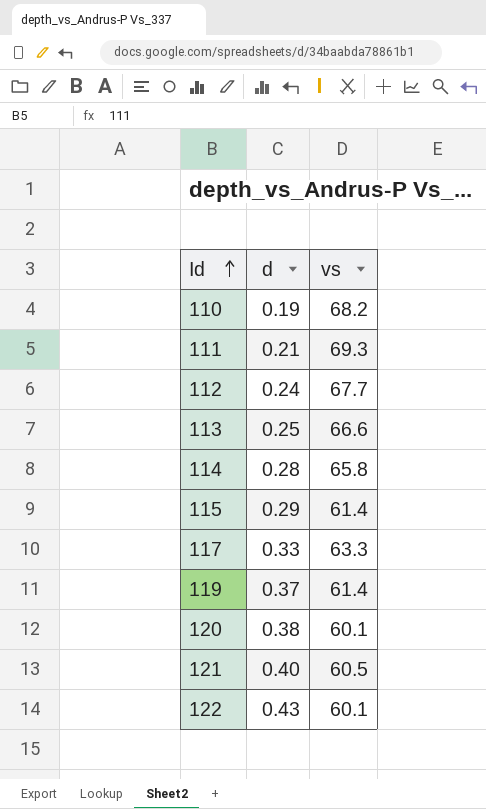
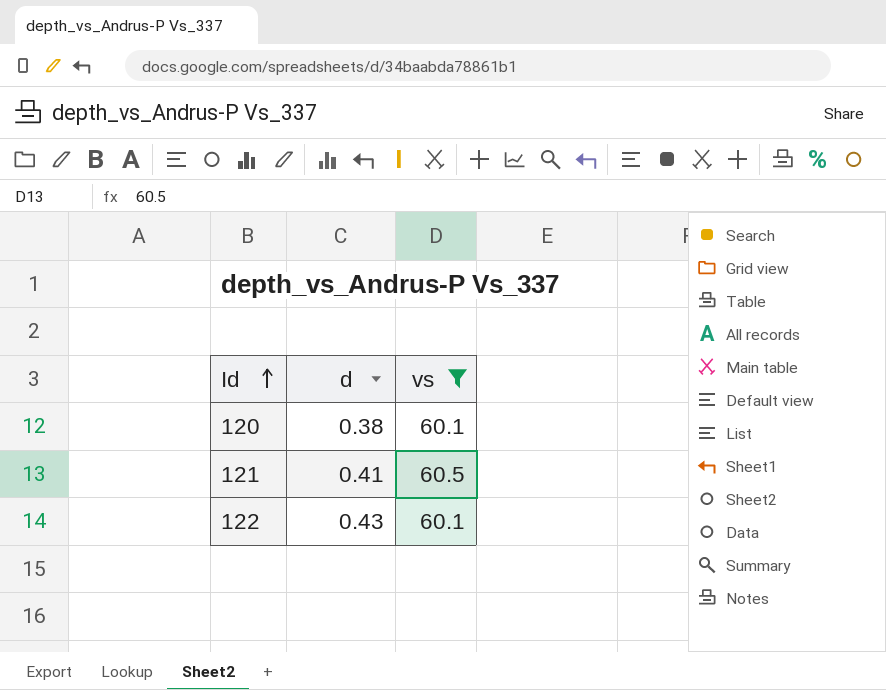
filter: none -> vs <= 60.5
121 | d: 0.40 -> 0.41

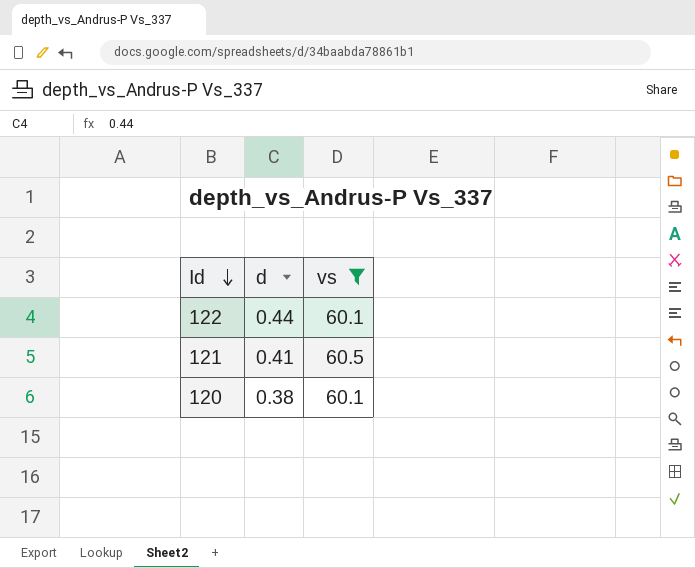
row order: Id ascending -> Id descending
122 | d: 0.43 -> 0.44

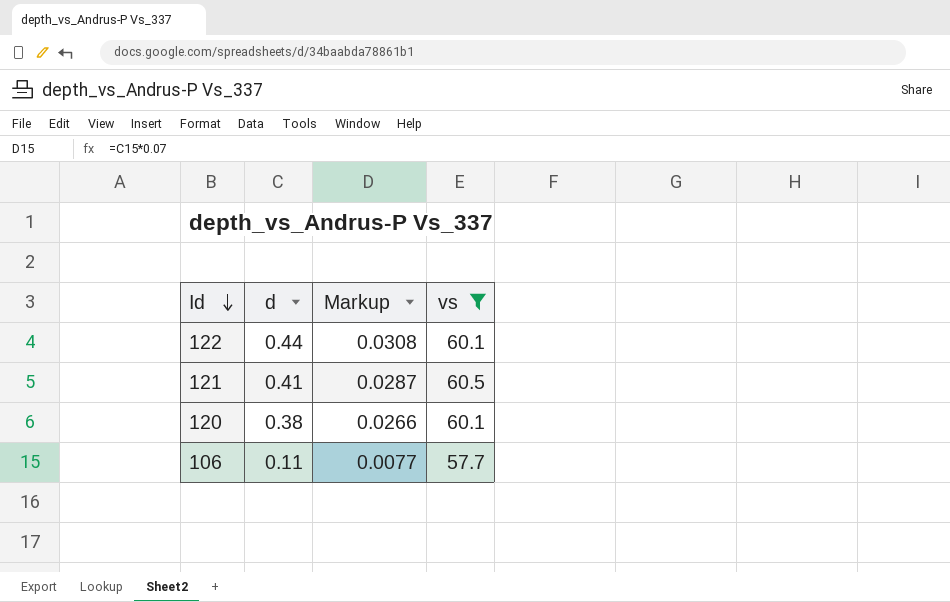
column Markup | formula: none -> [d] * 0.07
row 106: none -> 0.11 | 0.0077 | 57.7

